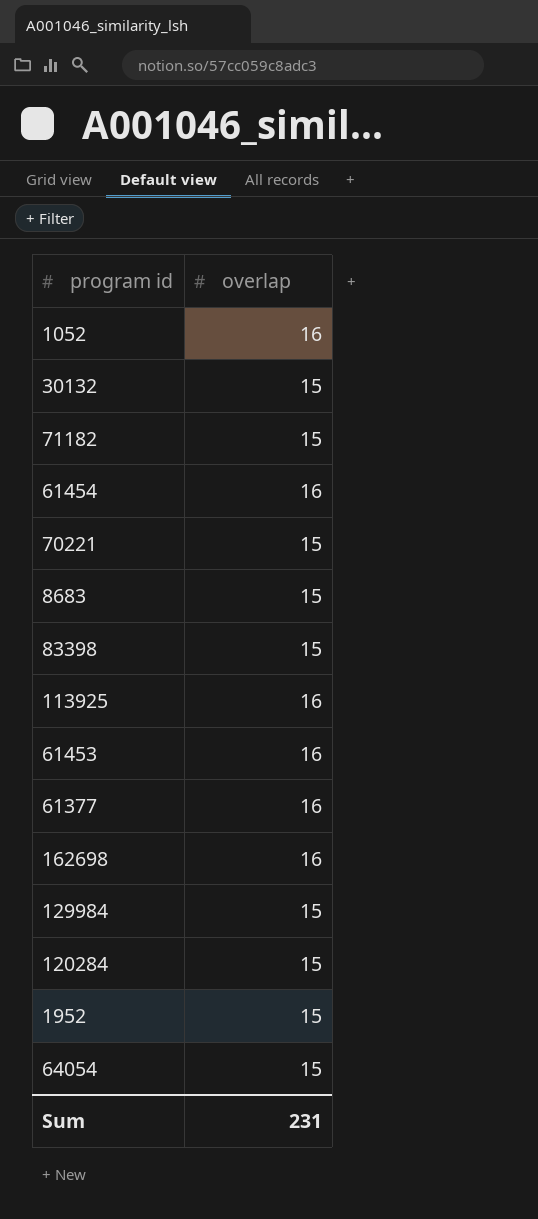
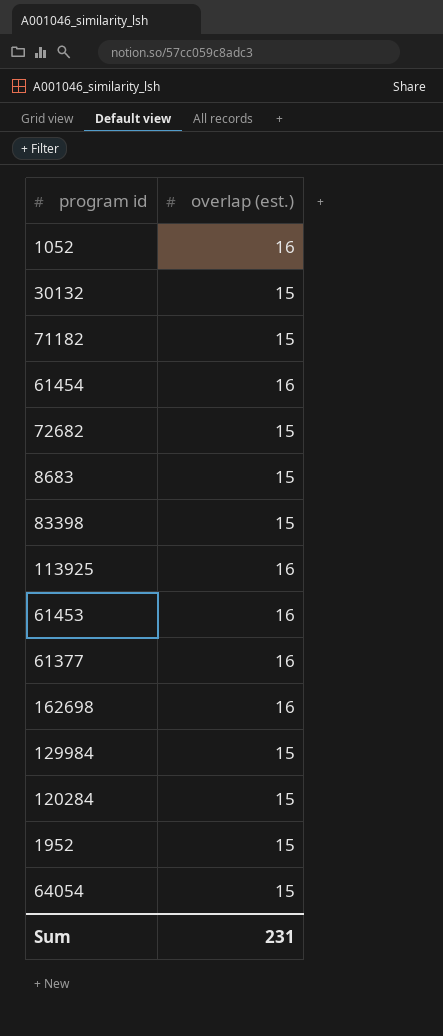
column name: overlap -> overlap (est.)
row 70221: 15 -> none
row 72682: none -> 15

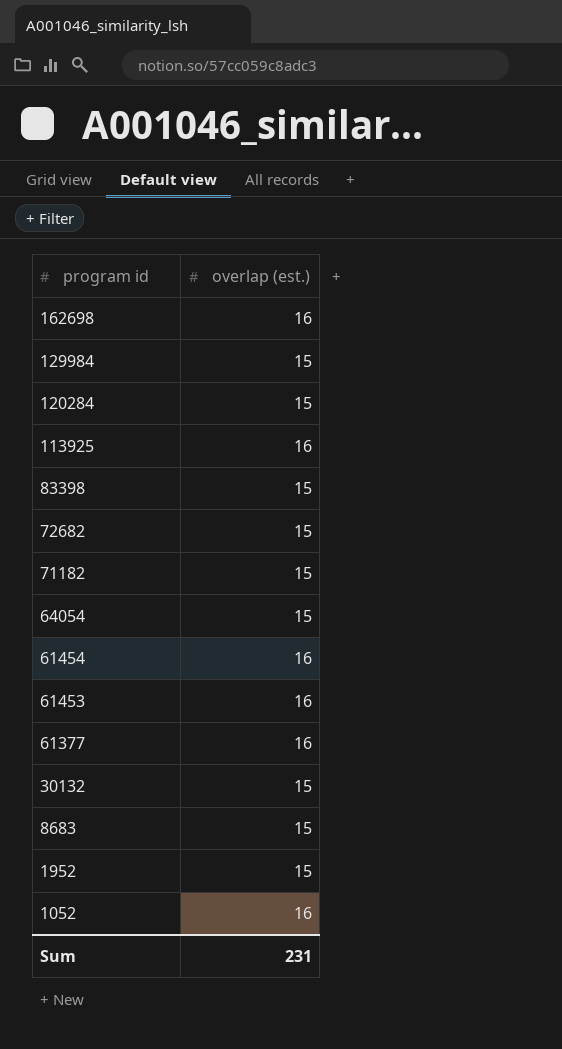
row order: none -> program id descending

